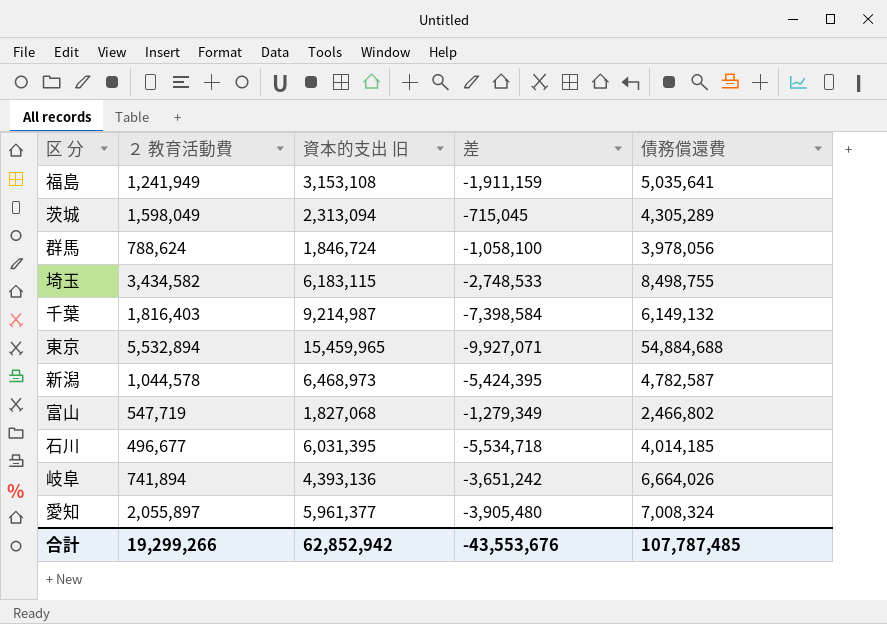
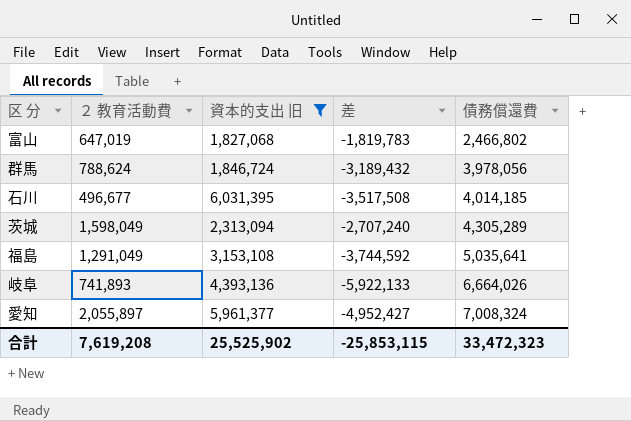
filter: none -> 資本的支出 旧 <= 6,031,395
row order: none -> 債務償還費 ascending
column 差 | formula: [２ 教育活動費] - [資本的支出 旧] -> [２ 教育活動費] - [債務償還費]
富山 | ２ 教育活動費: 547,719 -> 647,019
福島 | ２ 教育活動費: 1,241,949 -> 1,291,049
岐阜 | ２ 教育活動費: 741,894 -> 741,893
合計 | ２ 教育活動費: 19,299,266 -> 7,619,208
合計 | 資本的支出 旧: 62,852,942 -> 25,525,902
合計 | 差: -43,553,676 -> -25,853,115
合計 | 債務償還費: 107,787,485 -> 33,472,323

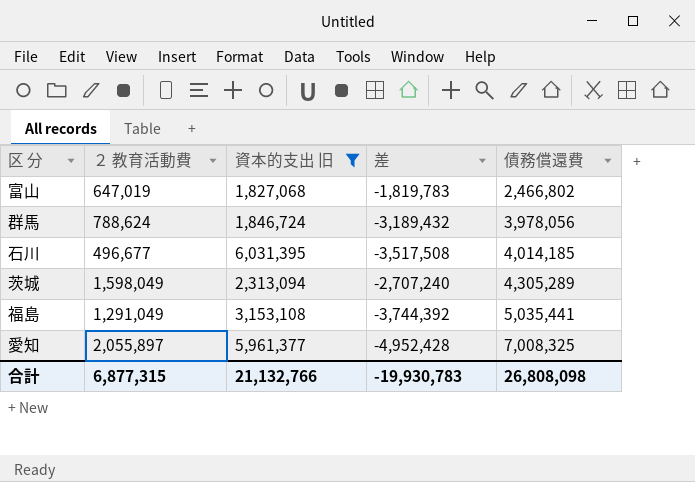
row 岐阜: 741,893 | 4,393,136 | -5,922,133 | 6,664,026 -> none
福島 | 差: -3,744,592 -> -3,744,392
福島 | 債務償還費: 5,035,641 -> 5,035,441
愛知 | 差: -4,952,427 -> -4,952,428
愛知 | 債務償還費: 7,008,324 -> 7,008,325
合計 | ２ 教育活動費: 7,619,208 -> 6,877,315
合計 | 資本的支出 旧: 25,525,902 -> 21,132,766
合計 | 差: -25,853,115 -> -19,930,783
合計 | 債務償還費: 33,472,323 -> 26,808,098

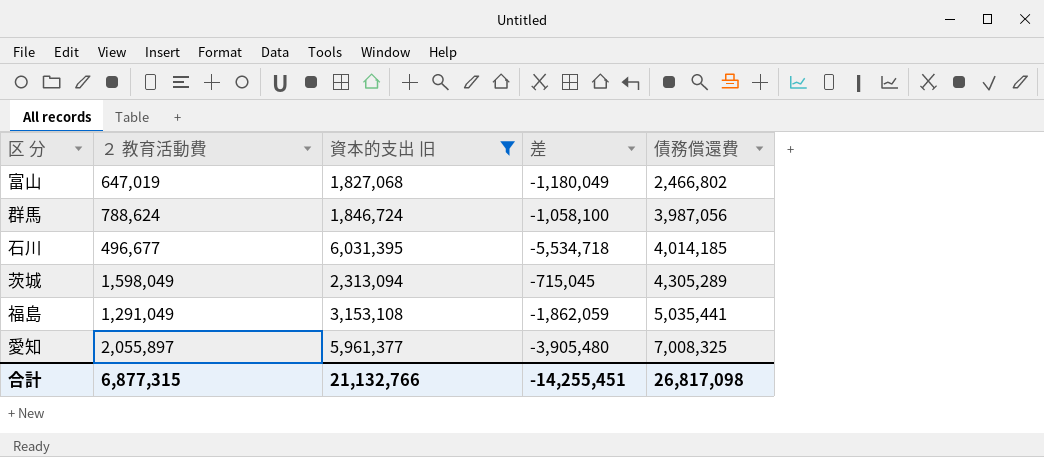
column 差 | formula: [２ 教育活動費] - [債務償還費] -> [２ 教育活動費] - [資本的支出 旧]
群馬 | 債務償還費: 3,978,056 -> 3,987,056
合計 | 差: -19,930,783 -> -14,255,451
合計 | 債務償還費: 26,808,098 -> 26,817,098

